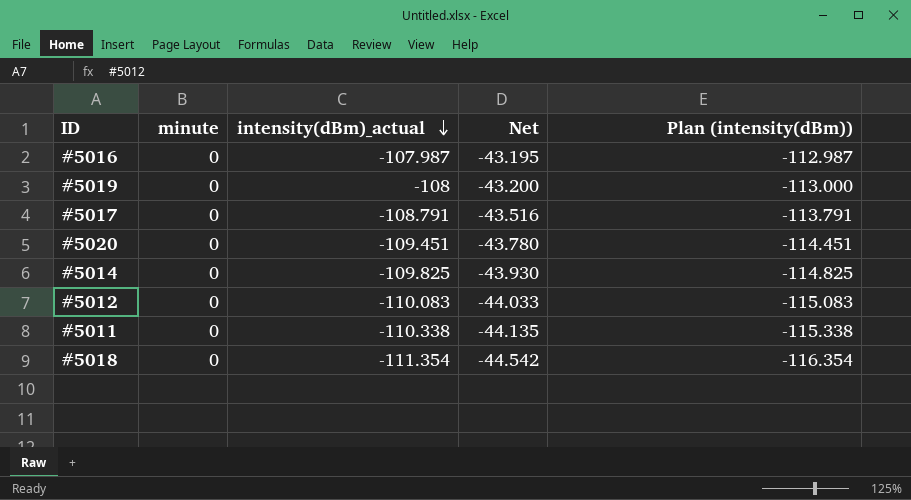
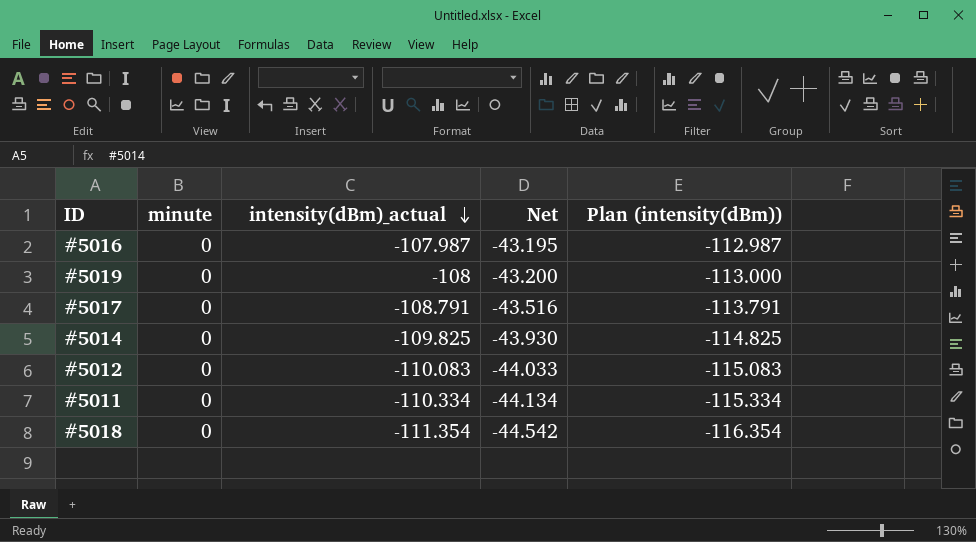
row #5020: 0 | -109.451 | -43.780 | -114.451 -> none
#5011 | intensity(dBm)_actual: -110.338 -> -110.334
#5011 | Net: -44.135 -> -44.134
#5011 | Plan (intensity(dBm)): -115.338 -> -115.334

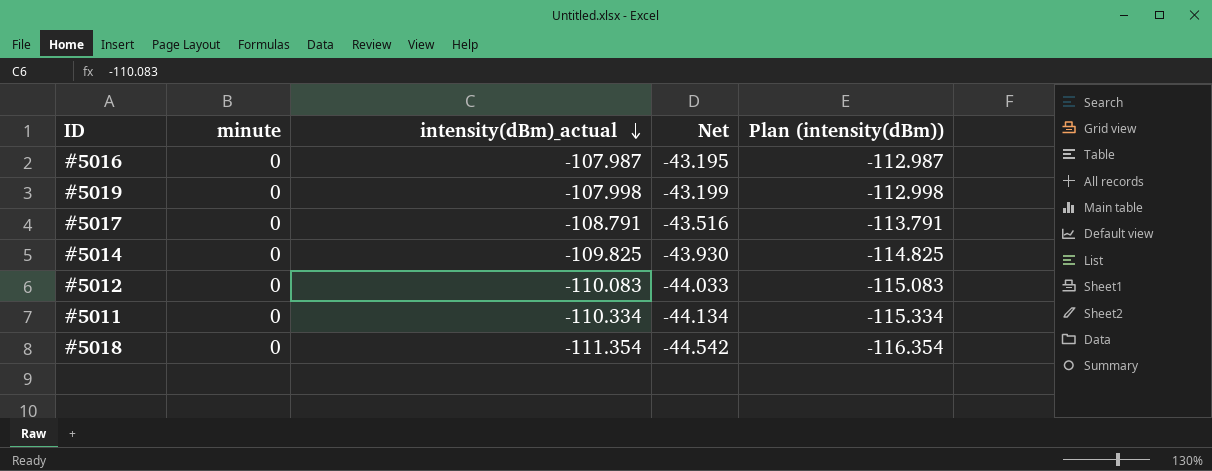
#5019 | intensity(dBm)_actual: -108 -> -107.998
#5019 | Net: -43.200 -> -43.199
#5019 | Plan (intensity(dBm)): -113.000 -> -112.998

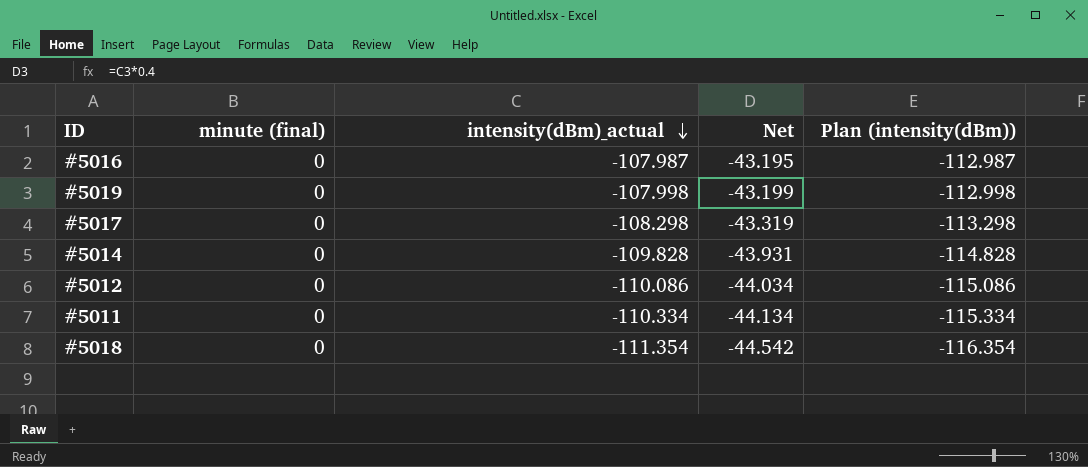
column name: minute -> minute (final)
#5017 | intensity(dBm)_actual: -108.791 -> -108.298
#5017 | Net: -43.516 -> -43.319
#5017 | Plan (intensity(dBm)): -113.791 -> -113.298
#5014 | intensity(dBm)_actual: -109.825 -> -109.828
#5014 | Net: -43.930 -> -43.931
#5014 | Plan (intensity(dBm)): -114.825 -> -114.828
#5012 | intensity(dBm)_actual: -110.083 -> -110.086
#5012 | Net: -44.033 -> -44.034
#5012 | Plan (intensity(dBm)): -115.083 -> -115.086

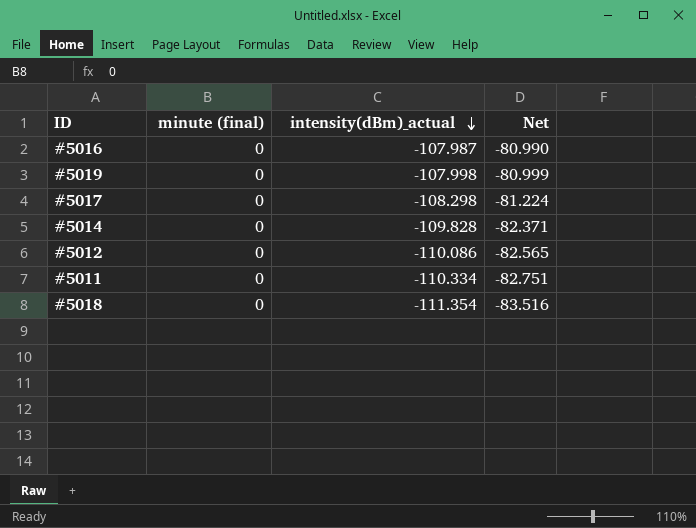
column Plan (intensity(dBm)) | formula: [intensity(dBm)_actual] - 5 -> none
column Net | formula: [intensity(dBm)_actual] * 0.4 -> [intensity(dBm)_actual] * 0.75

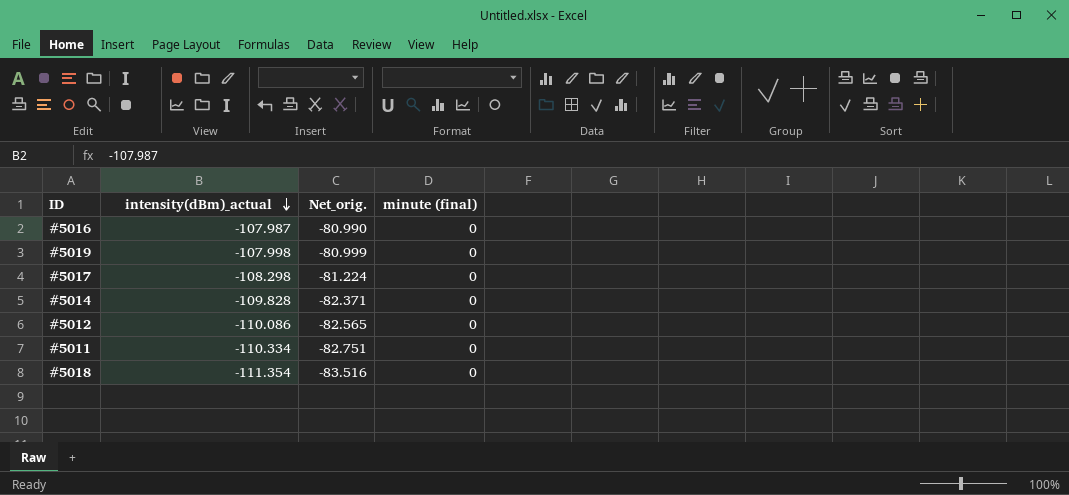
column name: Net -> Net_orig.
column minute (final) | position: 2 -> 4

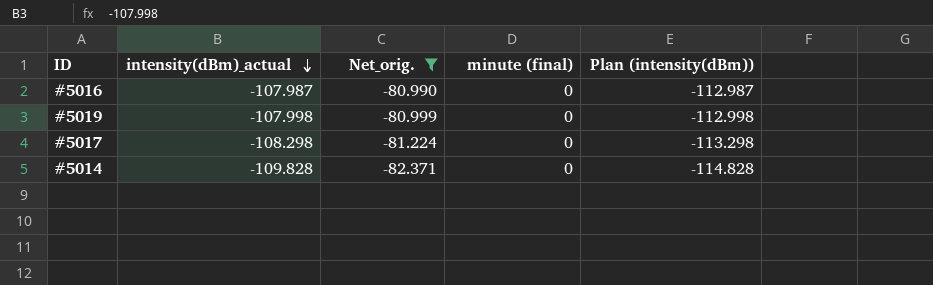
filter: none -> Net_orig. >= -82.371
column Plan (intensity(dBm)) | formula: none -> [intensity(dBm)_actual] - 5

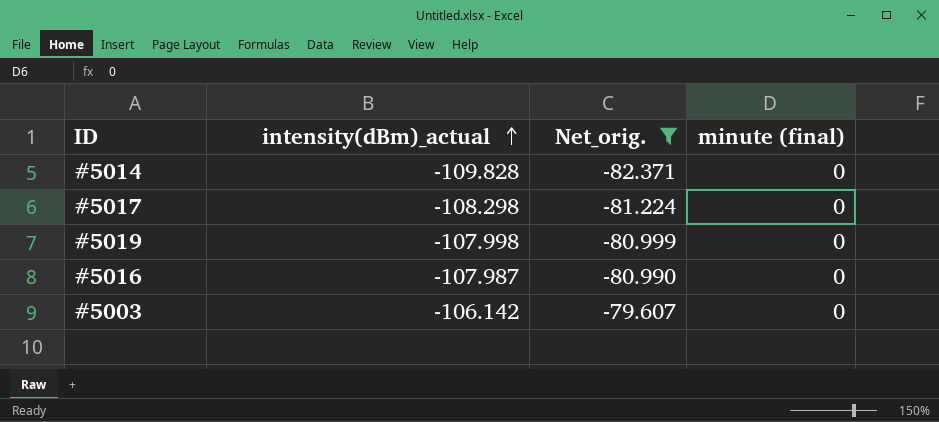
row order: intensity(dBm)_actual descending -> intensity(dBm)_actual ascending
column Plan (intensity(dBm)) | formula: [intensity(dBm)_actual] - 5 -> none
row #5003: none -> -106.142 | -79.607 | 0

